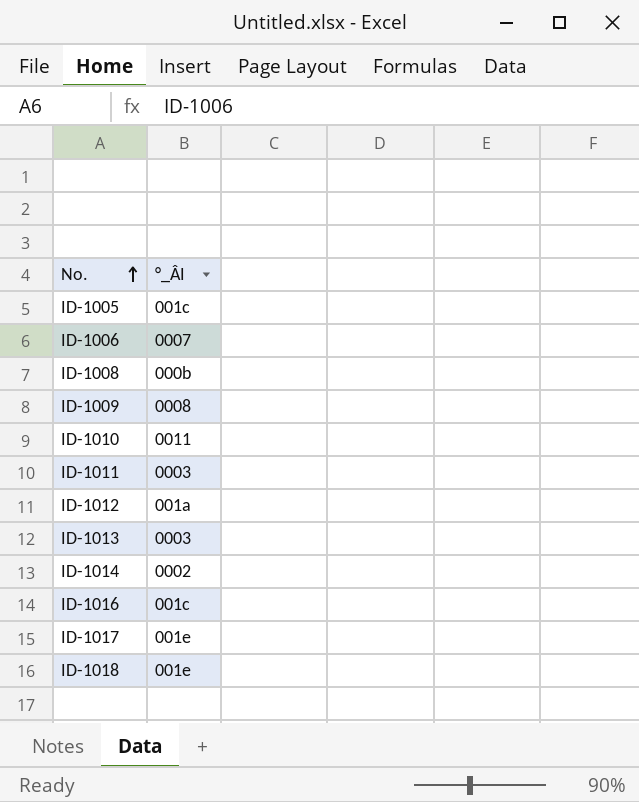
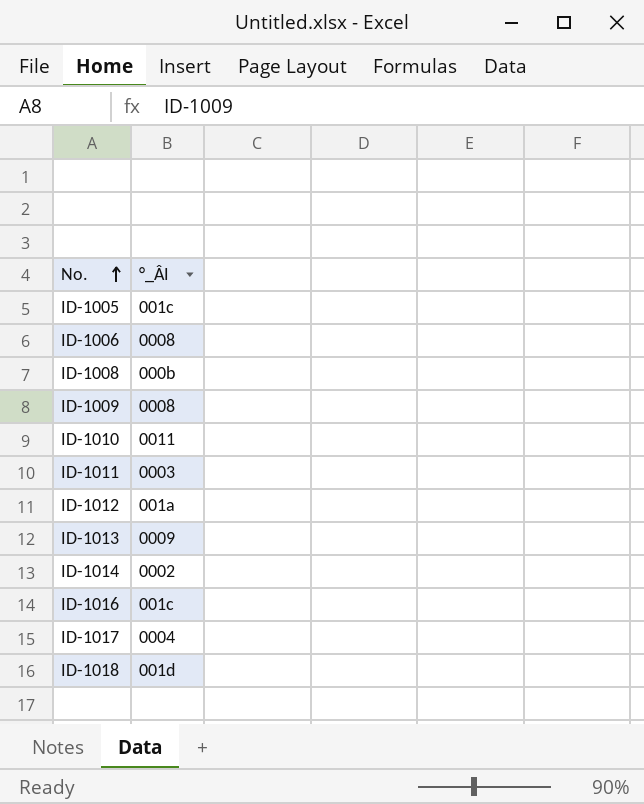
ID-1006 | °_ÂI: 0007 -> 0008
ID-1013 | °_ÂI: 0003 -> 0009
ID-1017 | °_ÂI: 001e -> 0004
ID-1018 | °_ÂI: 001e -> 001d

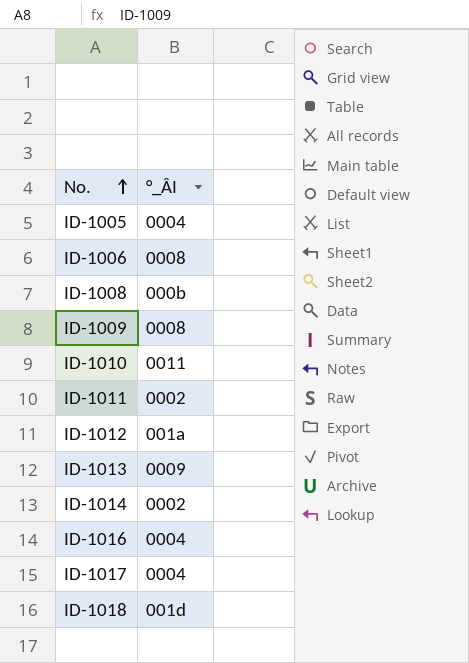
ID-1005 | °_ÂI: 001c -> 0004
ID-1011 | °_ÂI: 0003 -> 0002
ID-1016 | °_ÂI: 001c -> 0004

